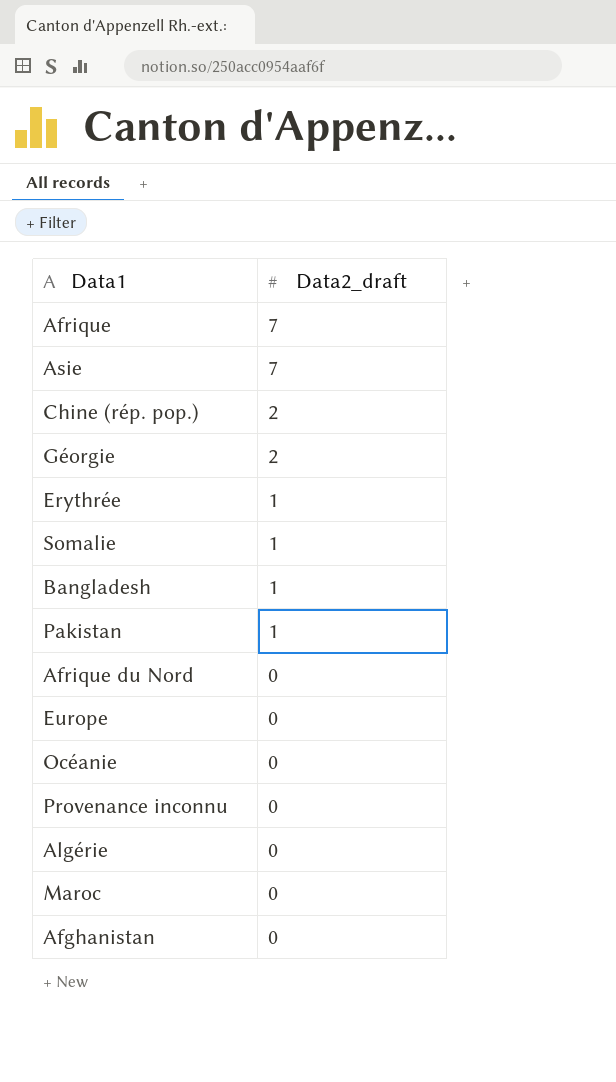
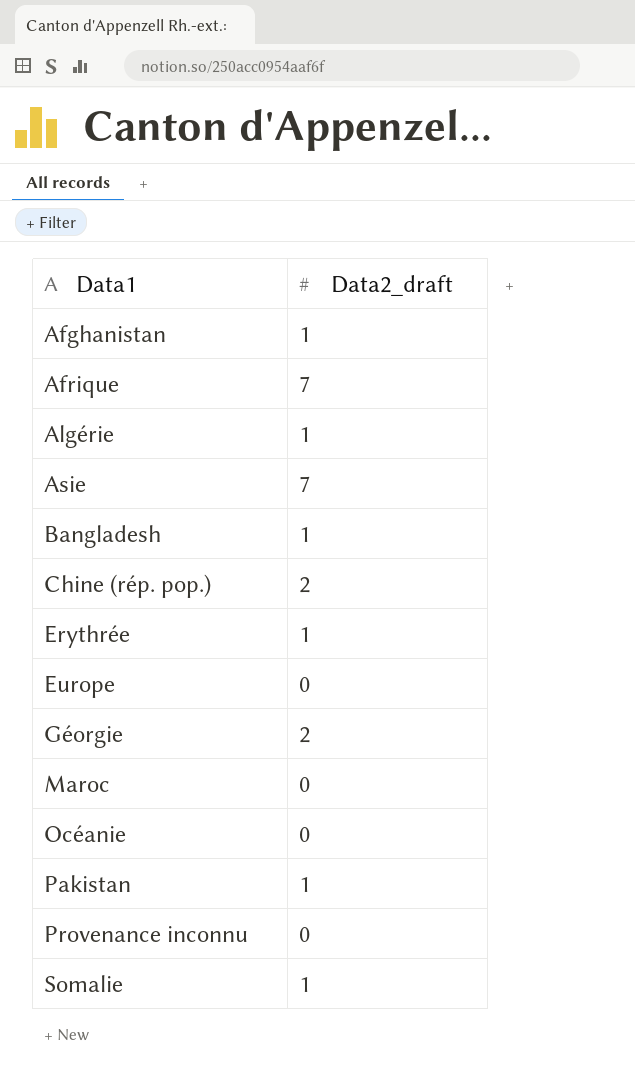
row order: Data2_draft descending -> Data1 ascending
row Afrique du Nord: 0 -> none
Afghanistan | Data2_draft: 0 -> 1
Algérie | Data2_draft: 0 -> 1

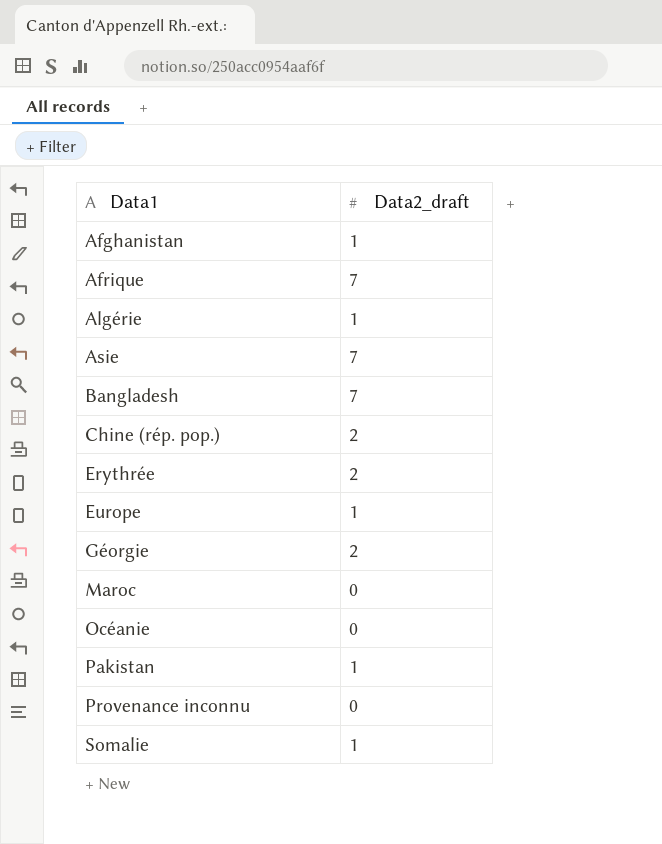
Bangladesh | Data2_draft: 1 -> 7
Erythrée | Data2_draft: 1 -> 2
Europe | Data2_draft: 0 -> 1

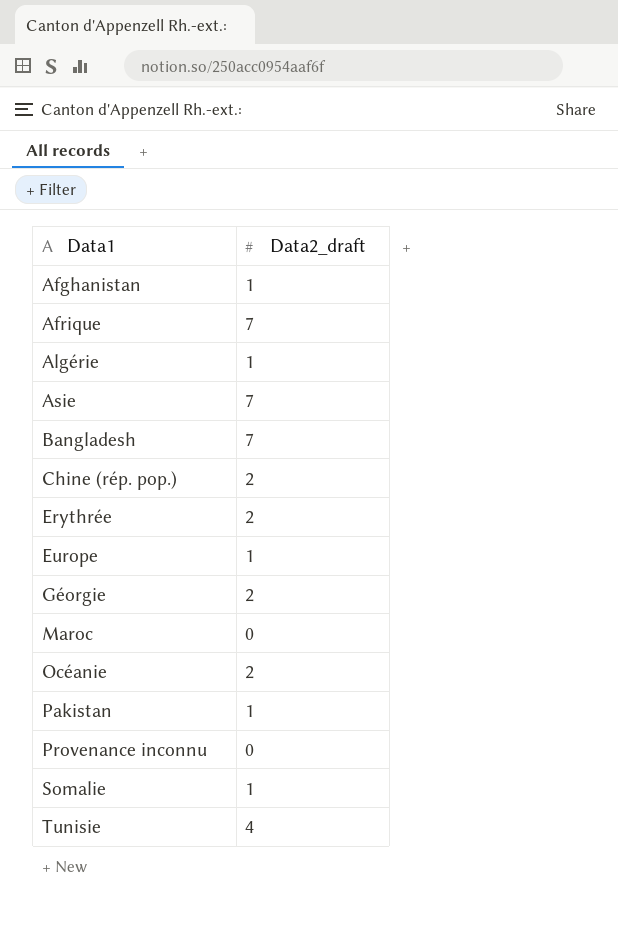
Océanie | Data2_draft: 0 -> 2
row Tunisie: none -> 4

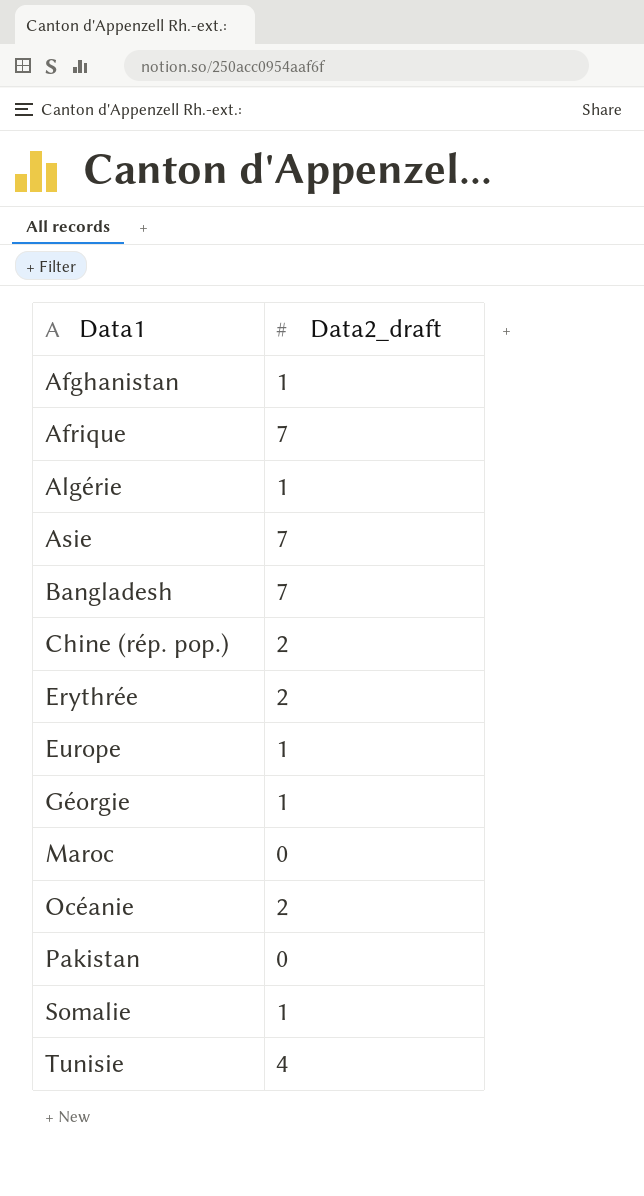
row Provenance inconnu: 0 -> none
Géorgie | Data2_draft: 2 -> 1
Pakistan | Data2_draft: 1 -> 0

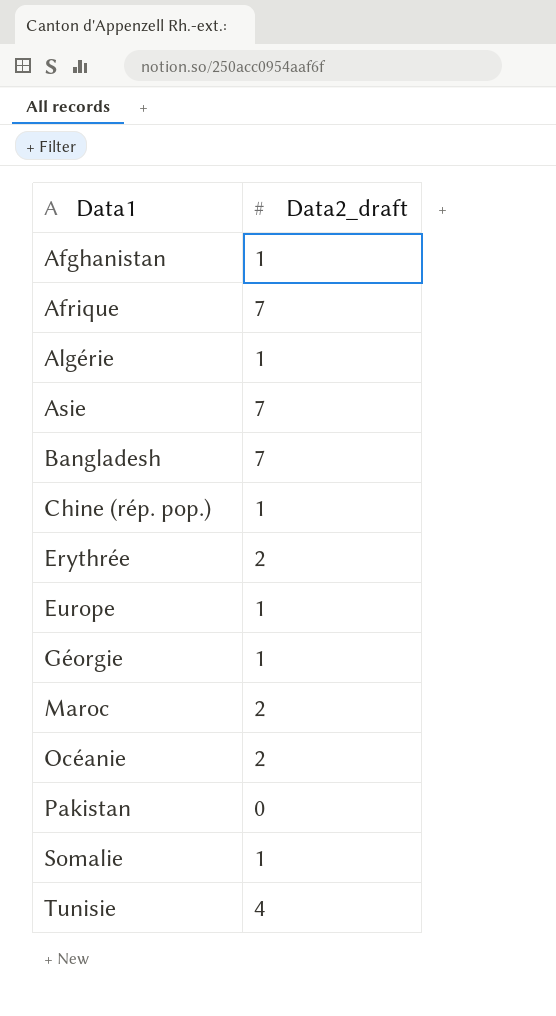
Chine (rép. pop.) | Data2_draft: 2 -> 1
Maroc | Data2_draft: 0 -> 2

